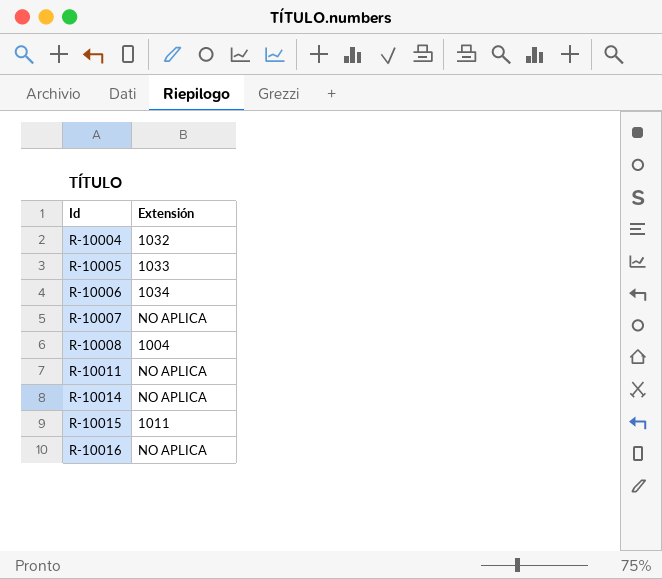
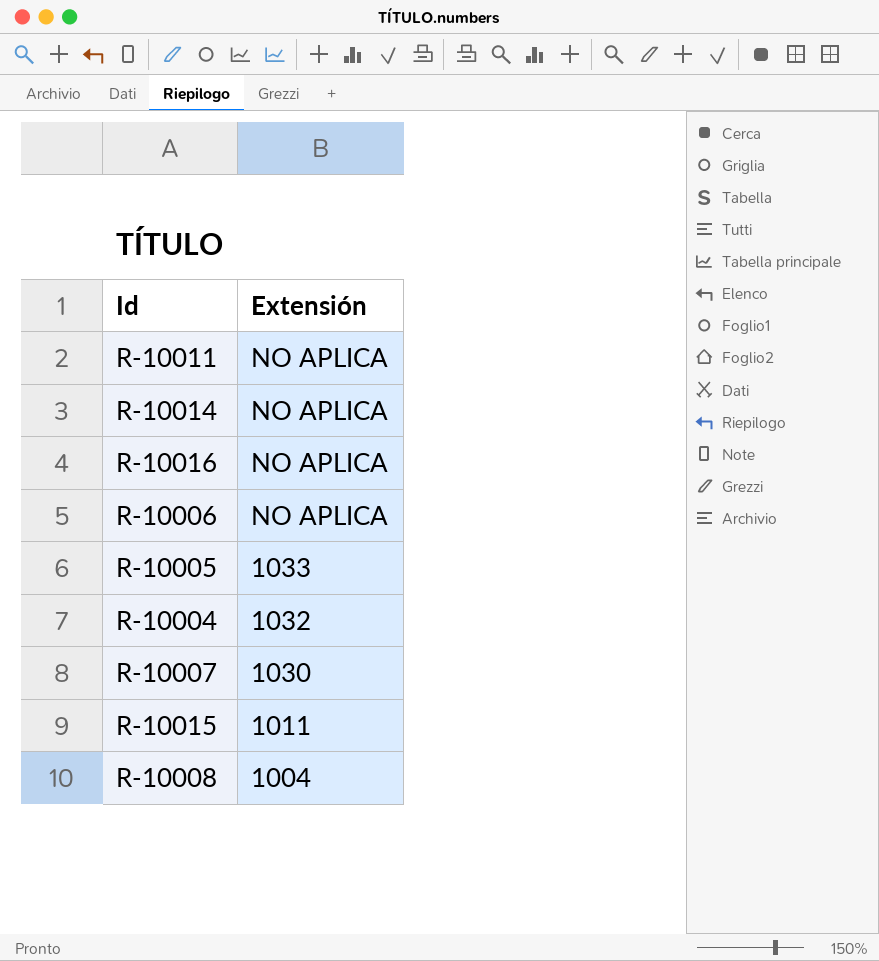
row order: Id ascending -> Extensión descending
R-10006 | Extensión: 1034 -> NO APLICA
R-10007 | Extensión: NO APLICA -> 1030

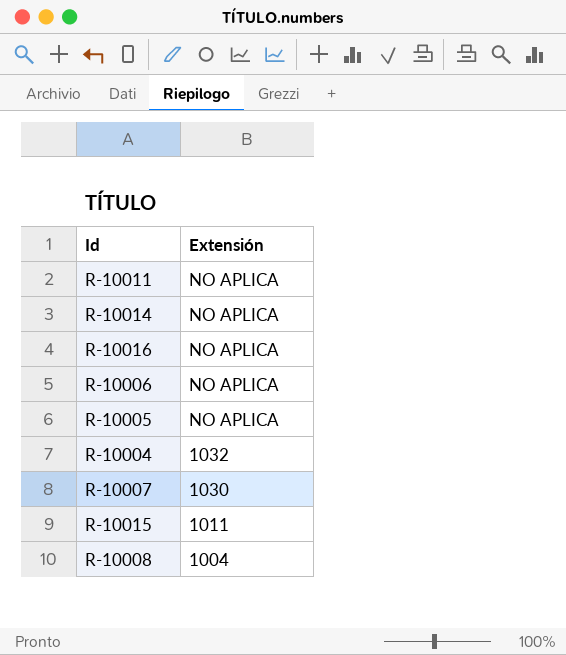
R-10005 | Extensión: 1033 -> NO APLICA

